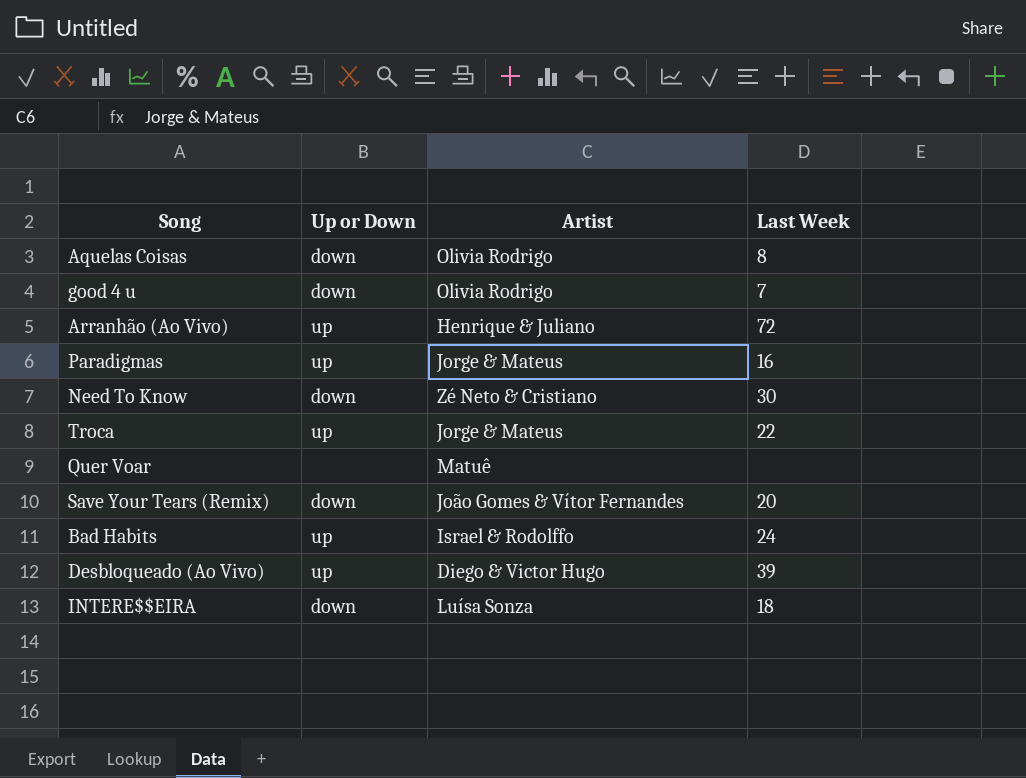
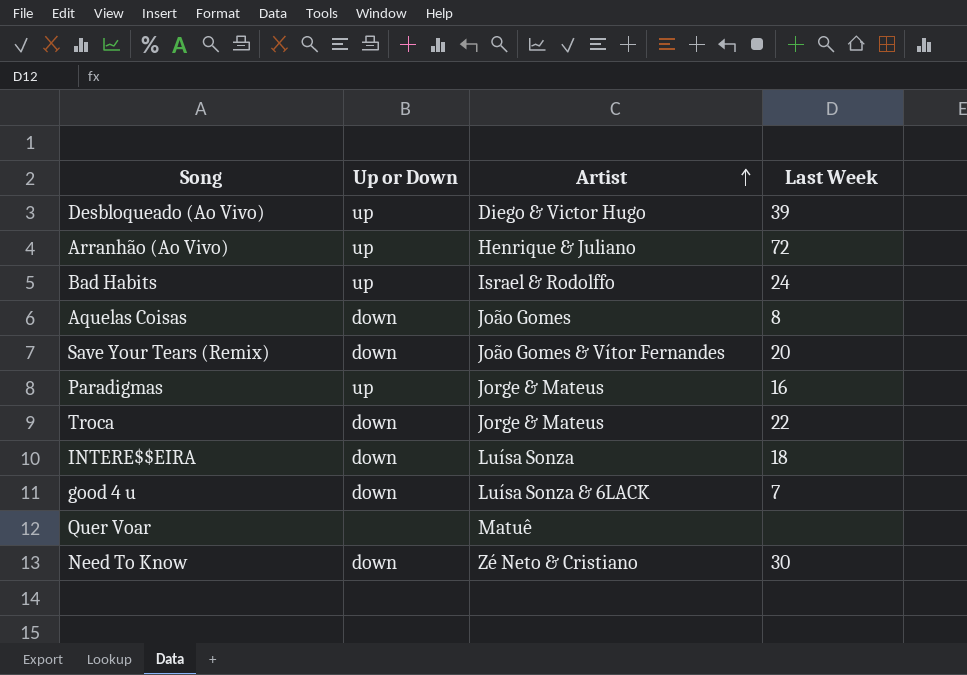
row order: none -> Artist ascending
Aquelas Coisas | Artist: Olivia Rodrigo -> João Gomes
Troca | Up or Down: up -> down
good 4 u | Artist: Olivia Rodrigo -> Luísa Sonza & 6LACK

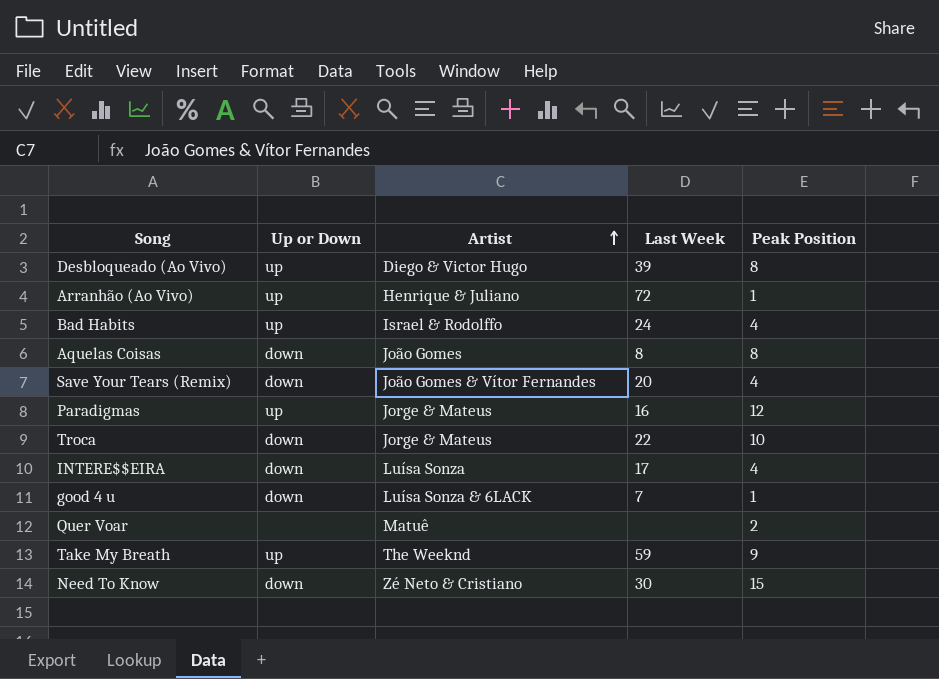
column Peak Position | position: none -> 5
INTERE$$EIRA | Last Week: 18 -> 17
row Take My Breath: none -> up | The Weeknd | 59 | 9

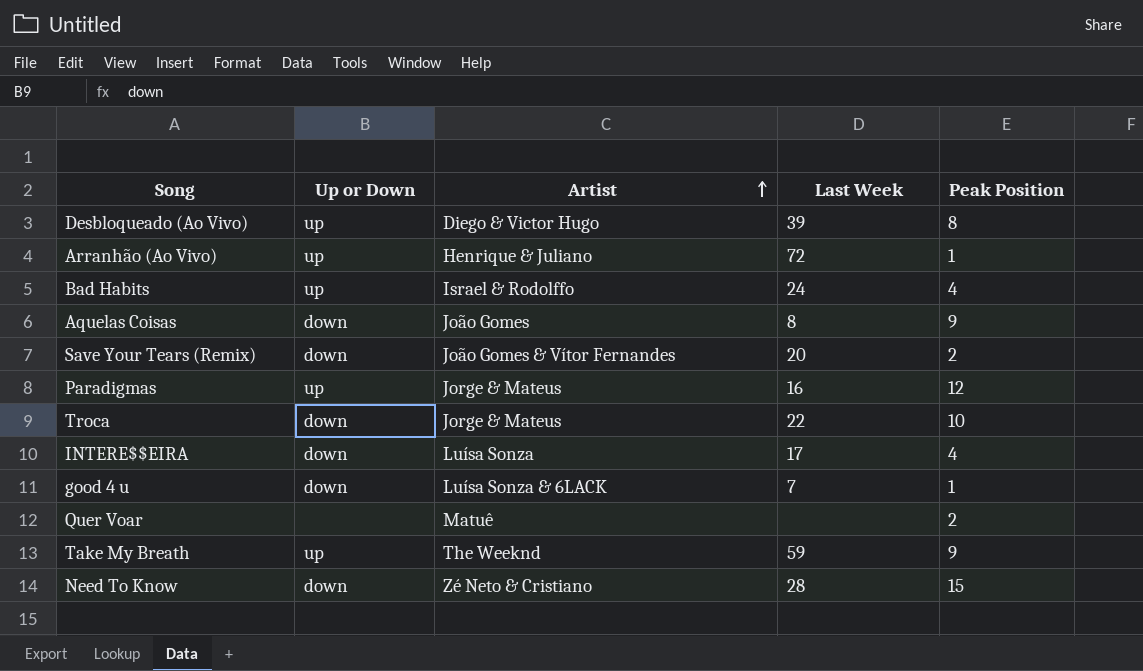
Aquelas Coisas | Peak Position: 8 -> 9
Save Your Tears (Remix) | Peak Position: 4 -> 2
Need To Know | Last Week: 30 -> 28

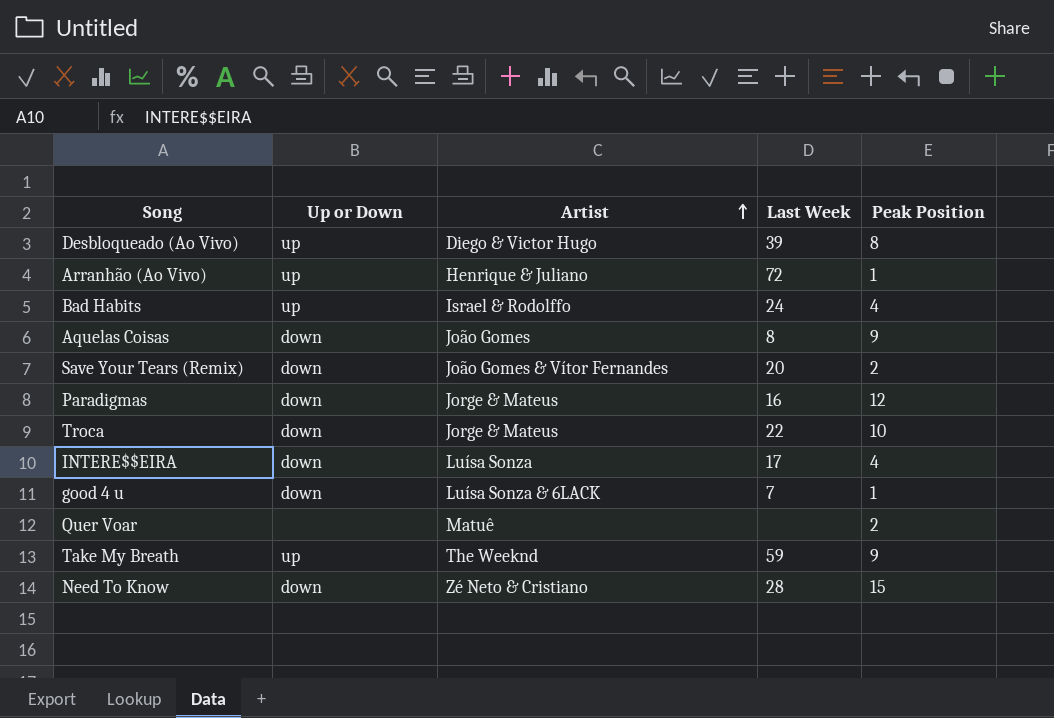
Paradigmas | Up or Down: up -> down

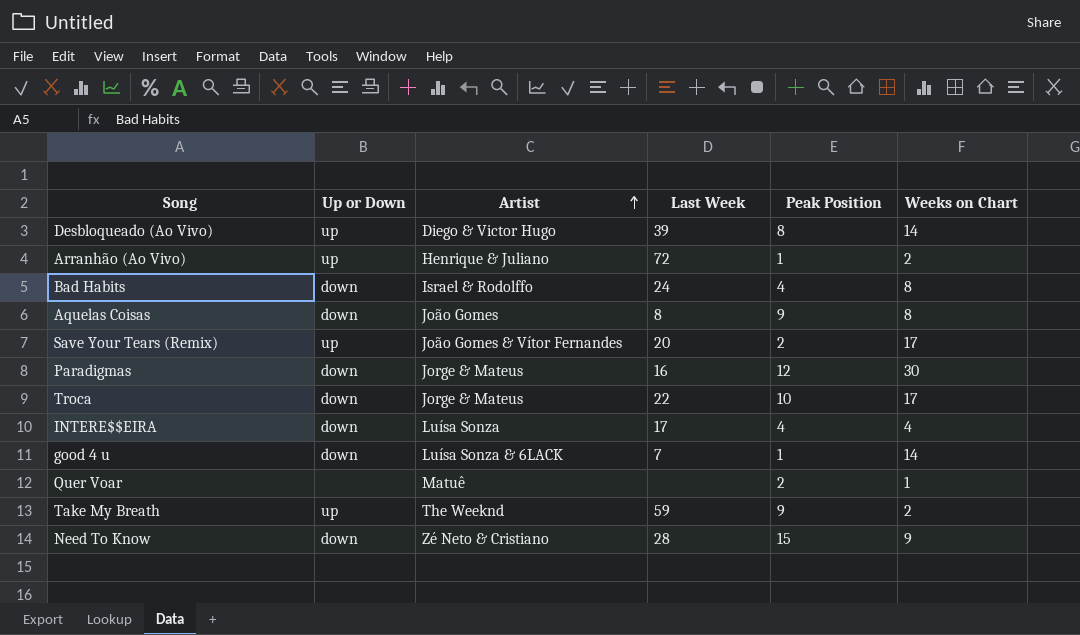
column Weeks on Chart | position: none -> 6
Bad Habits | Up or Down: up -> down
Save Your Tears (Remix) | Up or Down: down -> up

